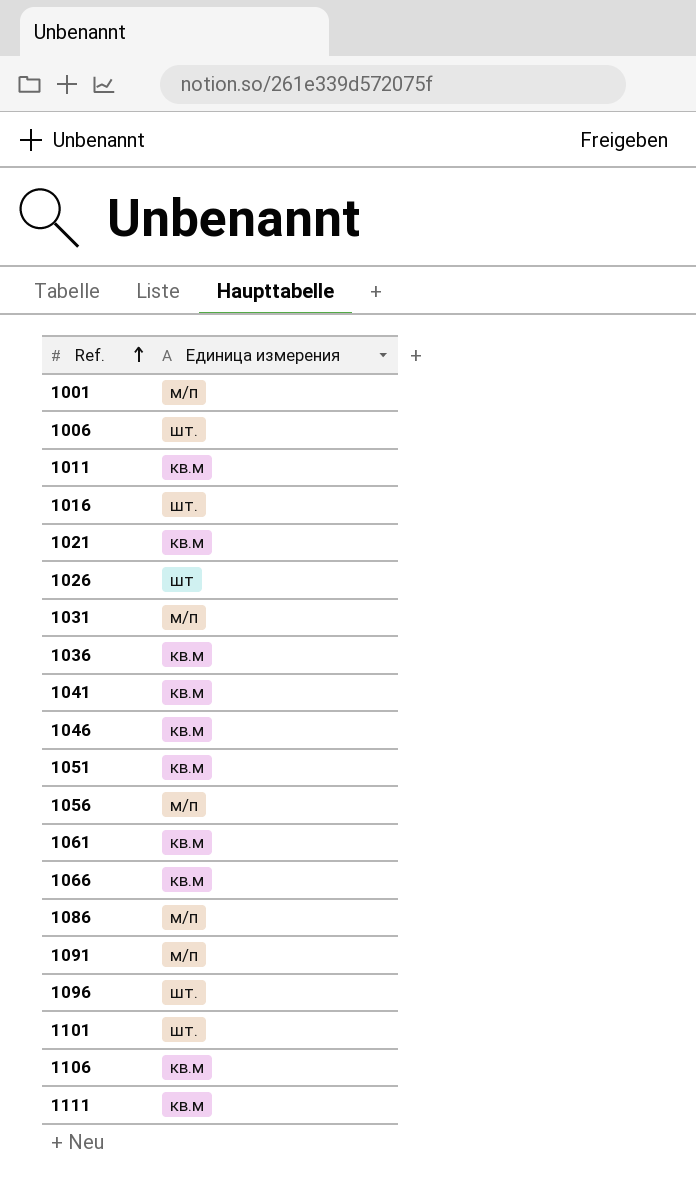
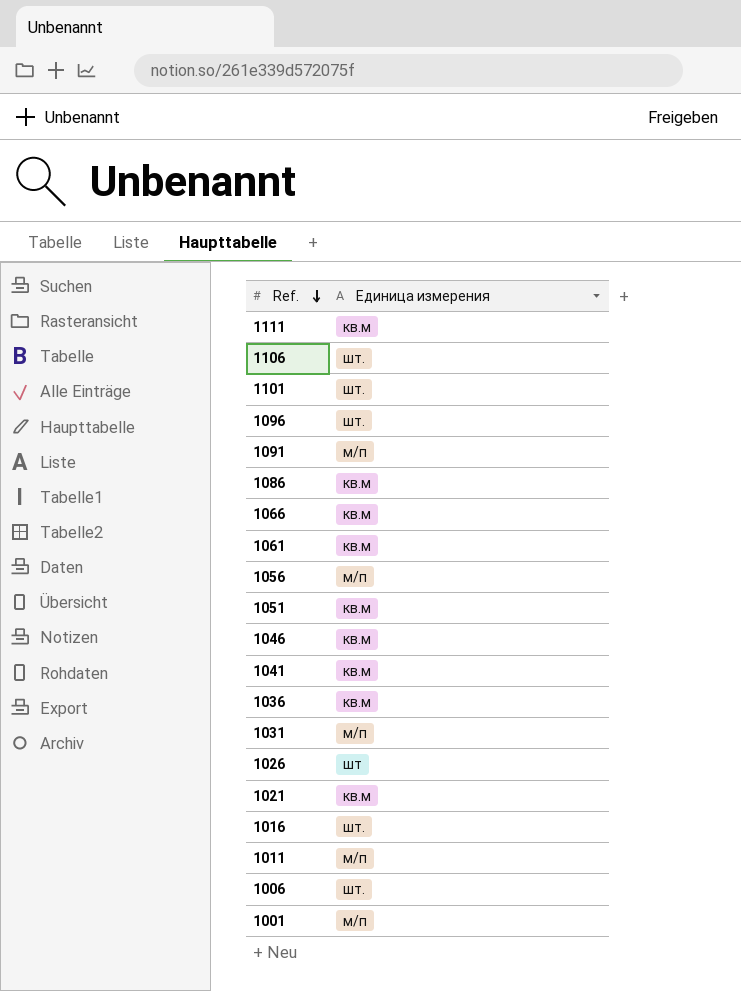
row order: Ref. ascending -> Ref. descending
1106 | Единица измерения: кв.м -> шт.
1086 | Единица измерения: м/п -> кв.м
1011 | Единица измерения: кв.м -> м/п

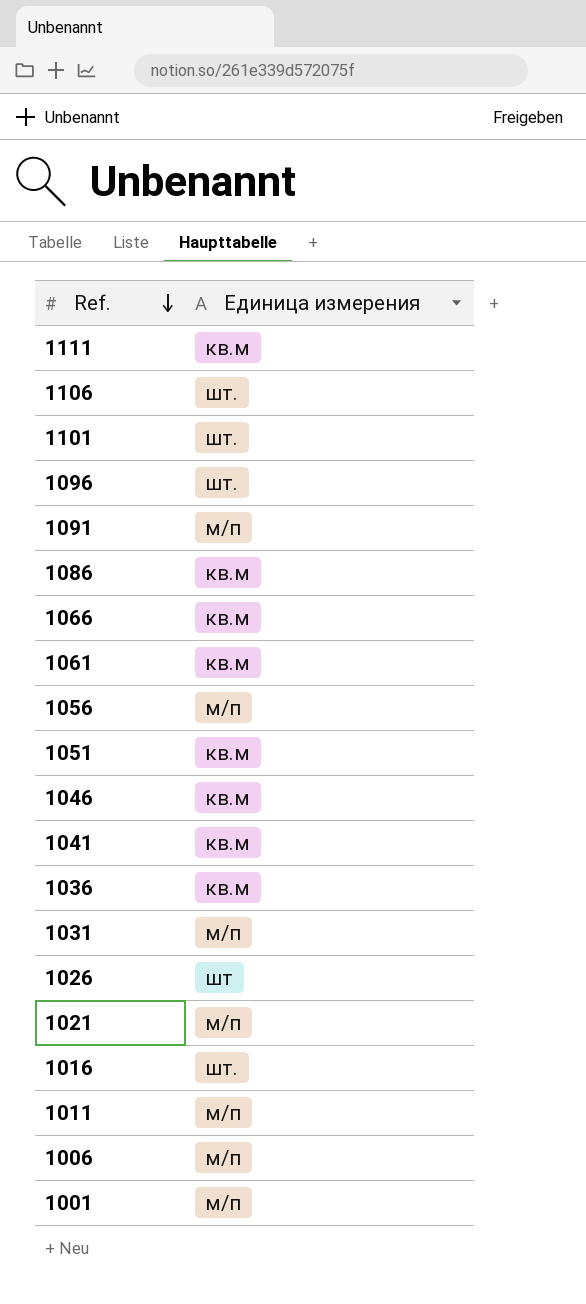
1021 | Единица измерения: кв.м -> м/п
1006 | Единица измерения: шт. -> м/п

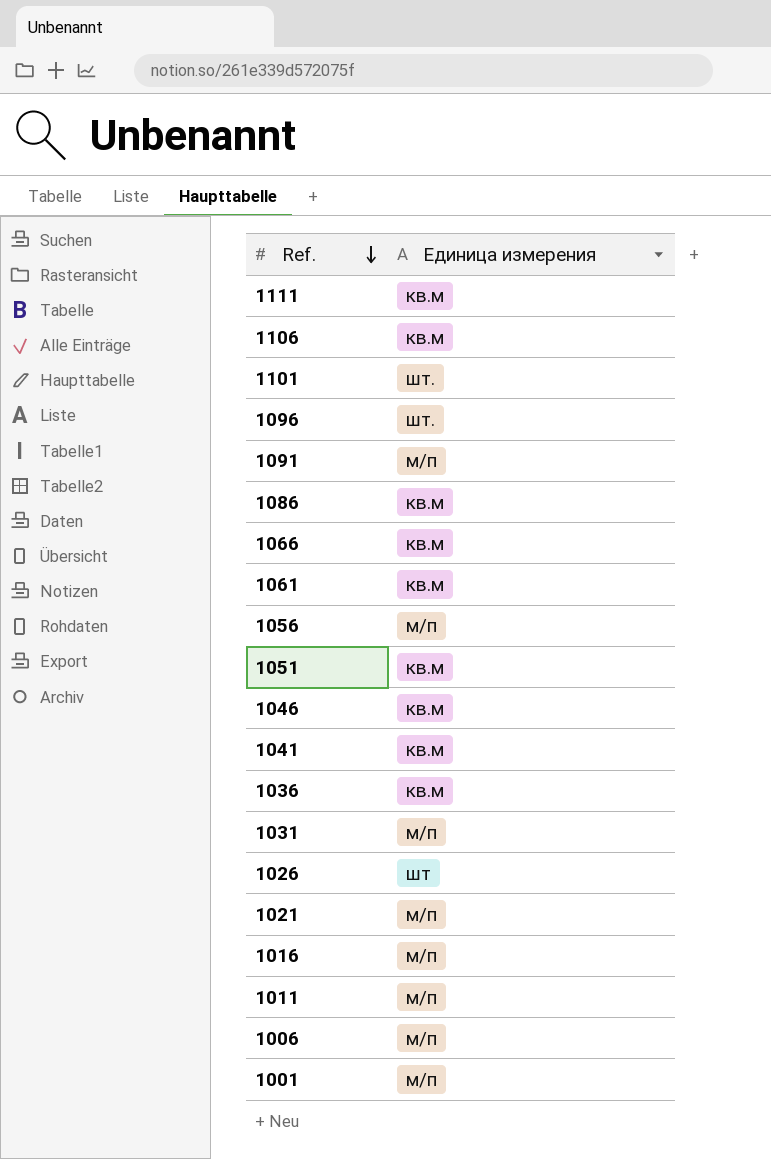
1106 | Единица измерения: шт. -> кв.м
1016 | Единица измерения: шт. -> м/п

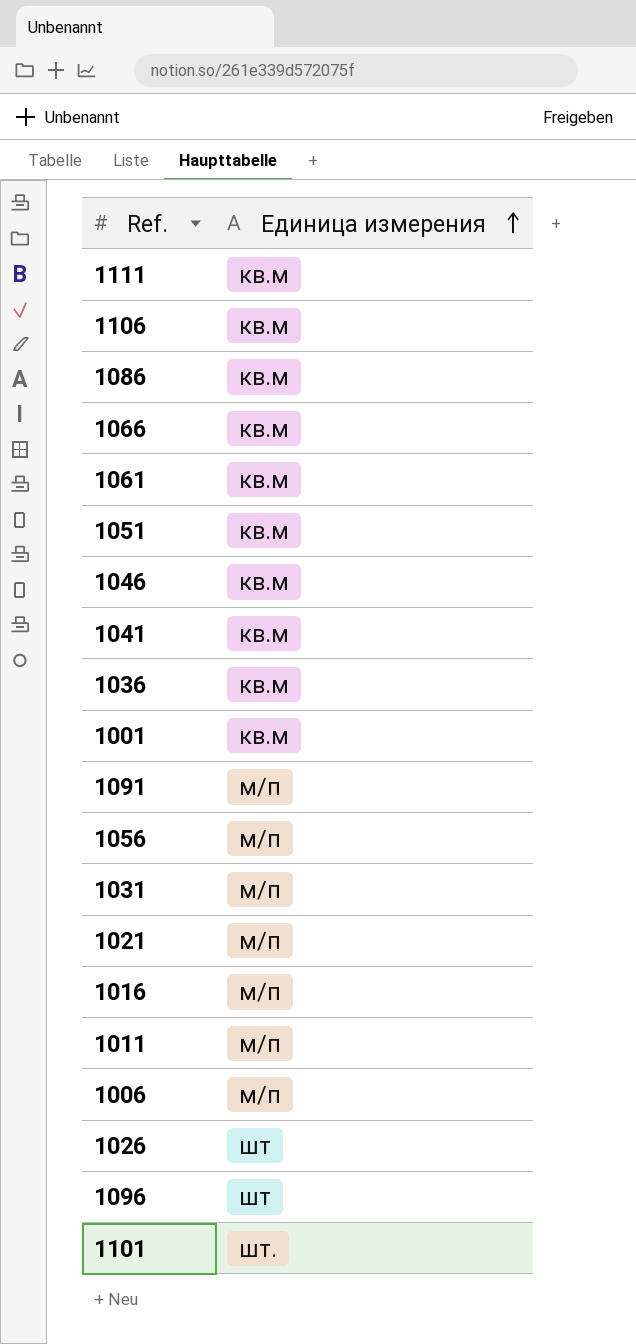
row order: Ref. descending -> Единица измерения ascending
1001 | Единица измерения: м/п -> кв.м
1096 | Единица измерения: шт. -> шт

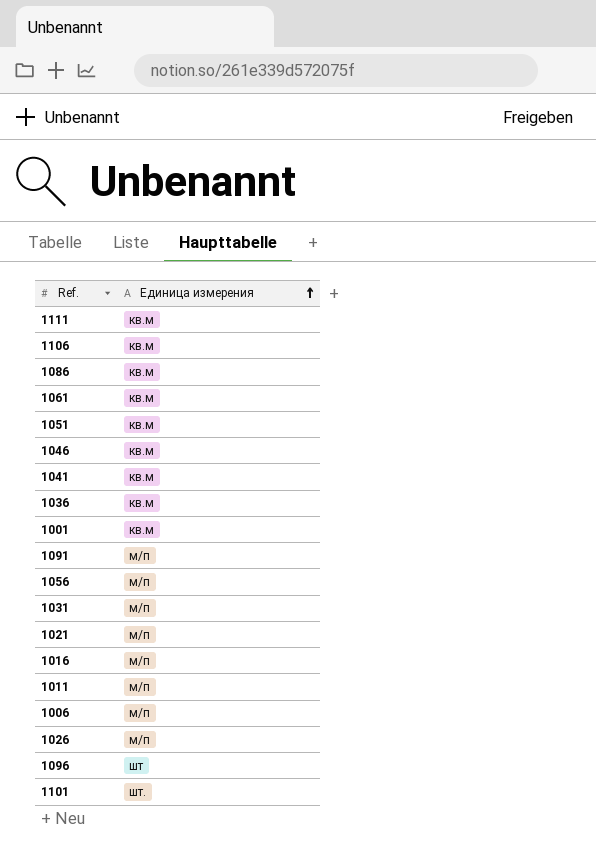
row 1066: кв.м -> none
1026 | Единица измерения: шт -> м/п

